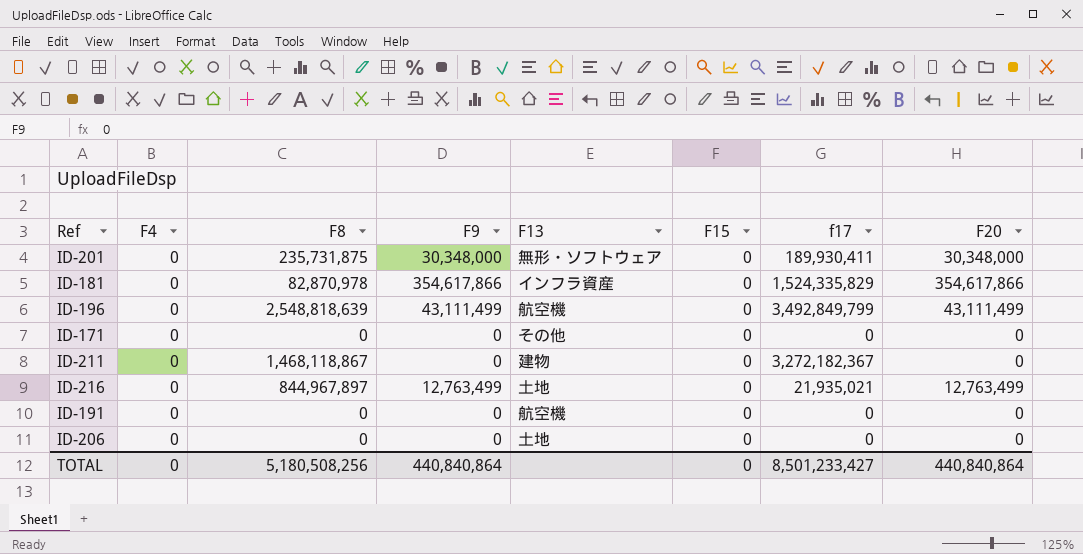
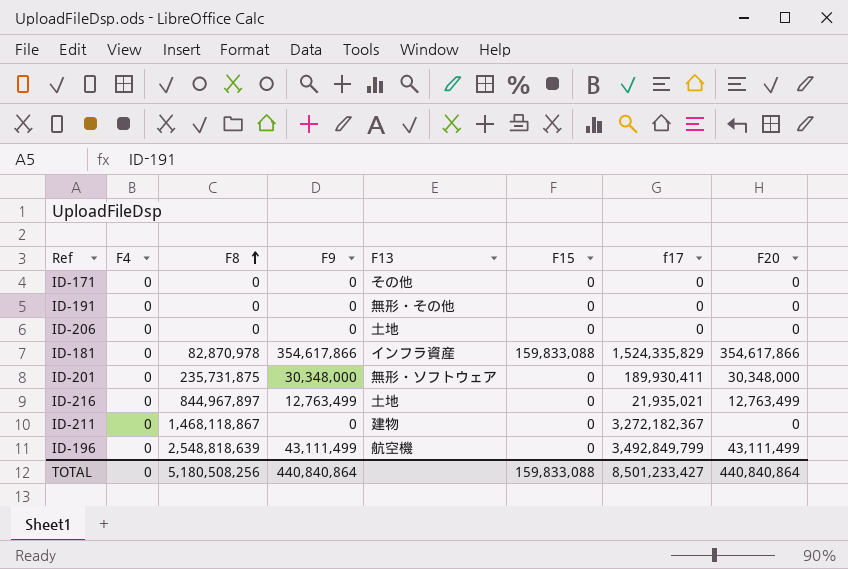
row order: none -> F8 ascending
ID-191 | F13: 航空機 -> 無形・その他
ID-181 | F15: 0 -> 159,833,088
TOTAL | F15: 0 -> 159,833,088

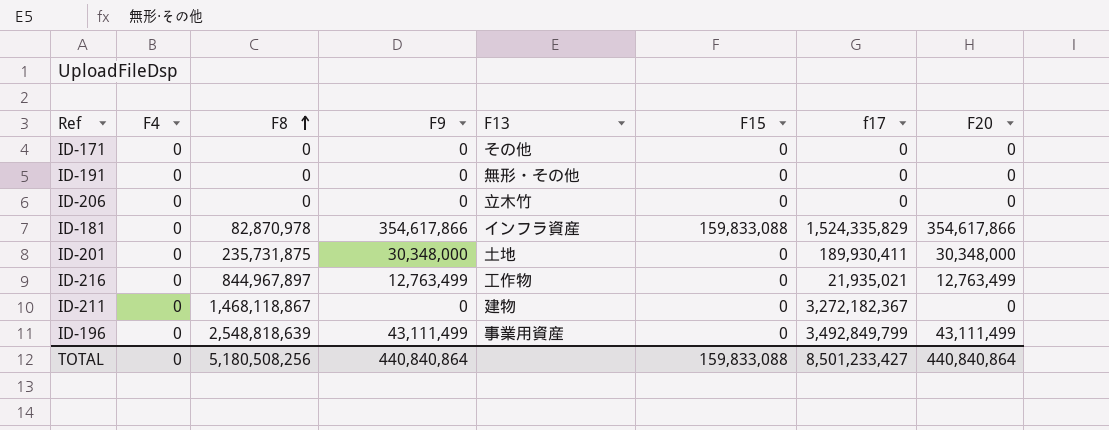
ID-206 | F13: 土地 -> 立木竹
ID-201 | F13: 無形・ソフトウェア -> 土地
ID-216 | F13: 土地 -> 工作物
ID-196 | F13: 航空機 -> 事業用資産

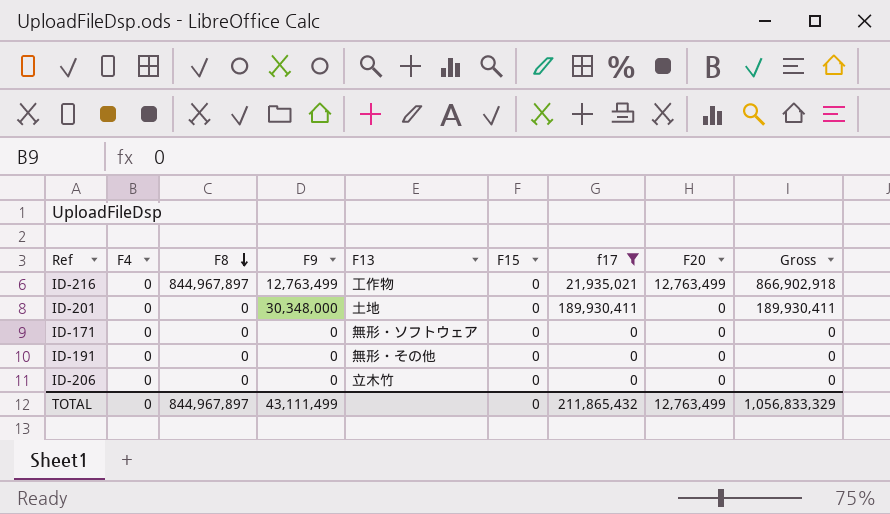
filter: none -> f17 <= 189,930,411
row order: F8 ascending -> F8 descending
column Gross | formula: none -> [F8] + [f17]
ID-201 | F8: 235,731,875 -> 0
ID-201 | F20: 30,348,000 -> 0
ID-171 | F13: その他 -> 無形・ソフトウェア
TOTAL | F8: 5,180,508,256 -> 844,967,897
TOTAL | F9: 440,840,864 -> 43,111,499
TOTAL | F15: 159,833,088 -> 0
TOTAL | f17: 8,501,233,427 -> 211,865,432
TOTAL | F20: 440,840,864 -> 12,763,499

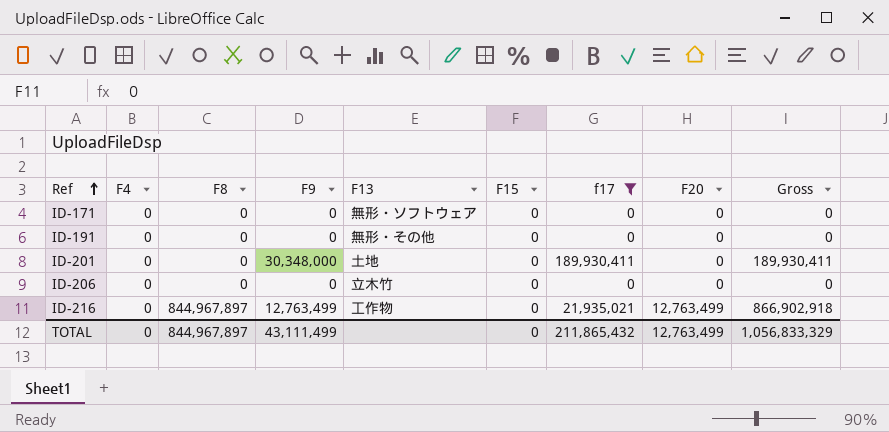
row order: F8 descending -> Ref ascending

